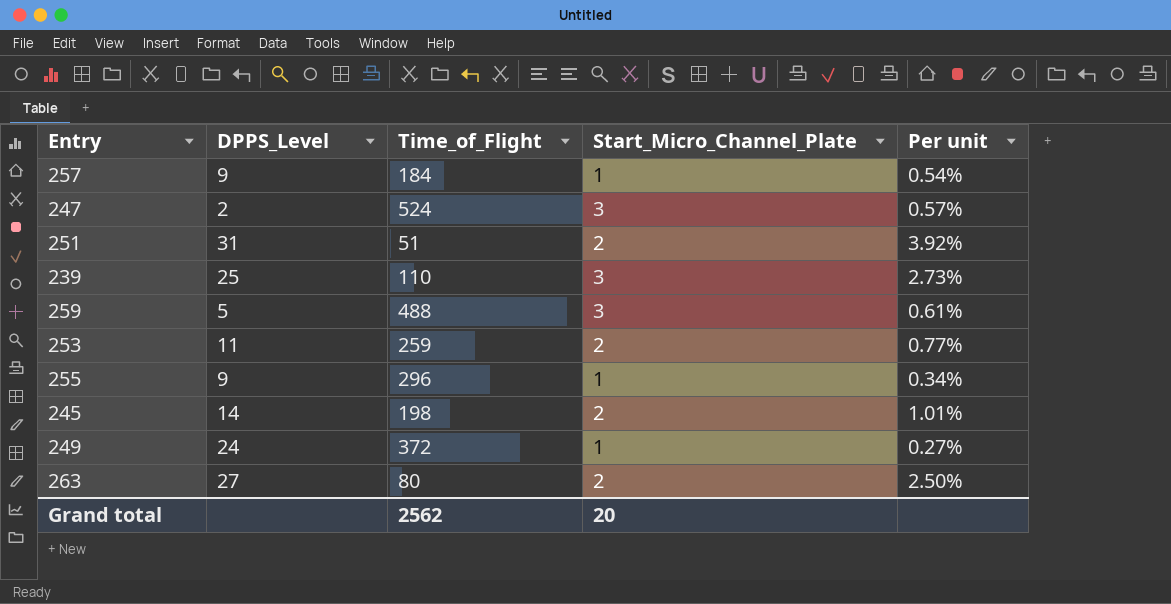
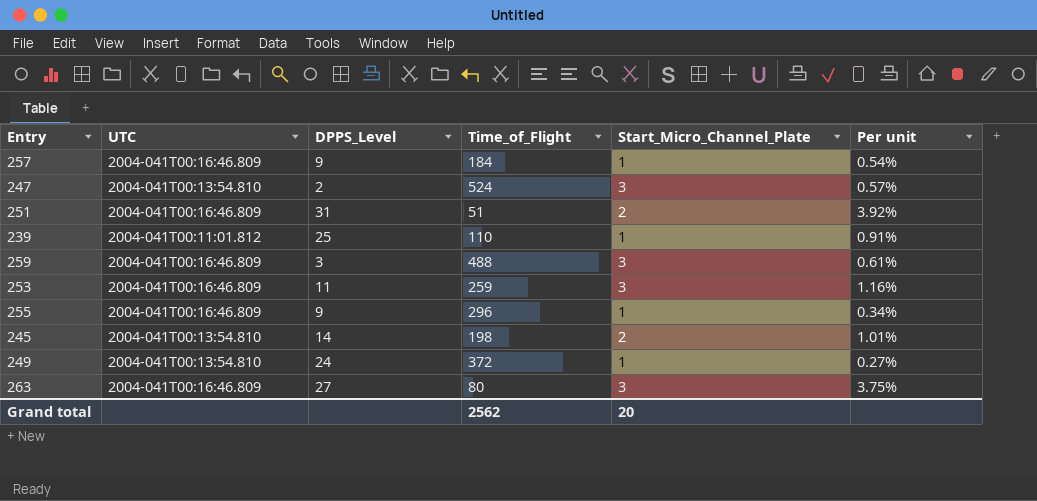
column UTC | position: none -> 2
239 | Start_Micro_Channel_Plate: 3 -> 1
239 | Per unit: 2.73% -> 0.91%
259 | DPPS_Level: 5 -> 3
253 | Start_Micro_Channel_Plate: 2 -> 3
253 | Per unit: 0.77% -> 1.16%
263 | Start_Micro_Channel_Plate: 2 -> 3
263 | Per unit: 2.50% -> 3.75%

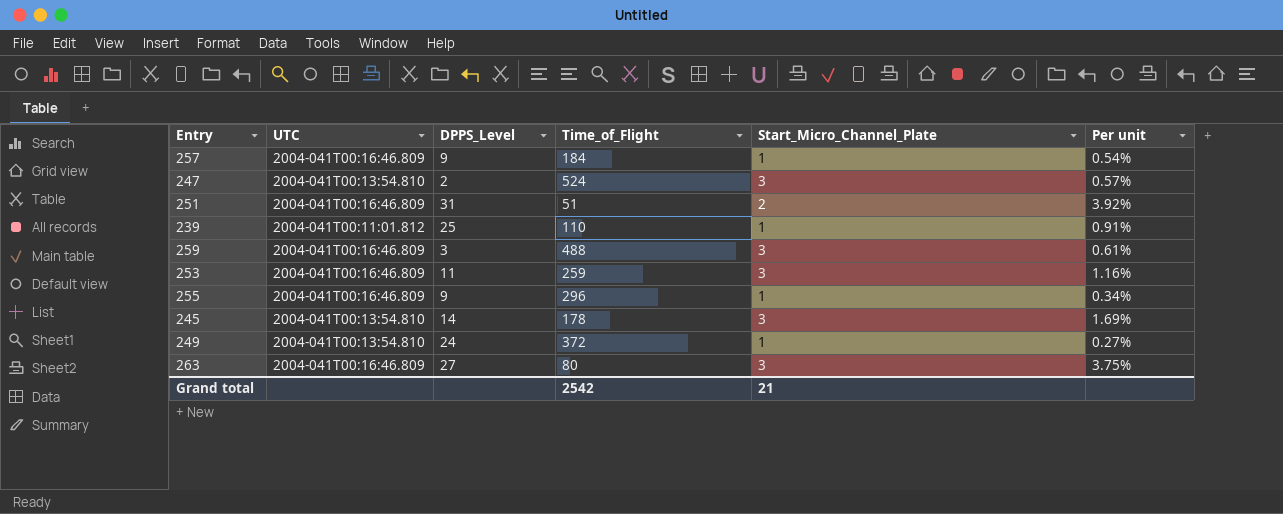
245 | Time_of_Flight: 198 -> 178
245 | Start_Micro_Channel_Plate: 2 -> 3
245 | Per unit: 1.01% -> 1.69%
Grand total | Time_of_Flight: 2562 -> 2542
Grand total | Start_Micro_Channel_Plate: 20 -> 21

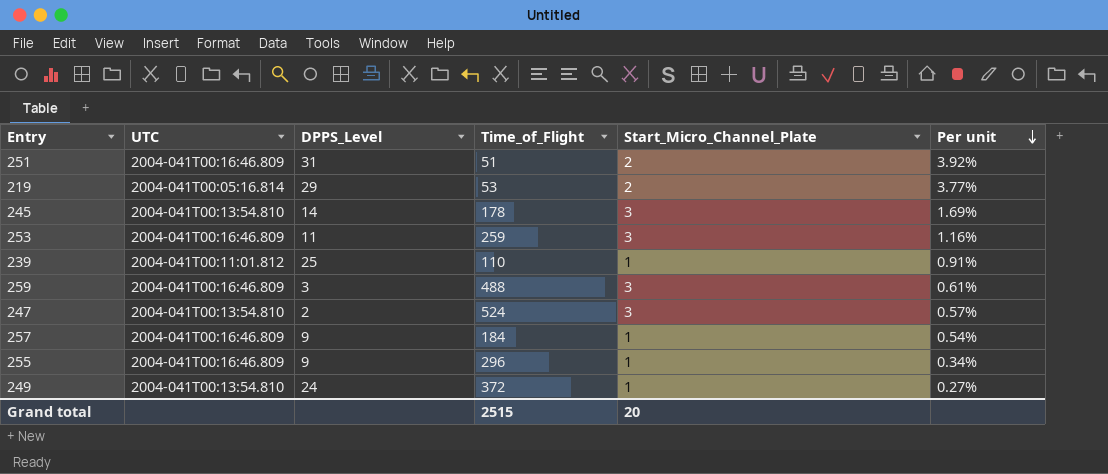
row order: none -> Per unit descending
row 263: 2004-041T00:16:46.809 | 27 | 80 | 3 | 3.75% -> none
row 219: none -> 2004-041T00:05:16.814 | 29 | 53 | 2 | 3.77%
Grand total | Time_of_Flight: 2542 -> 2515
Grand total | Start_Micro_Channel_Plate: 21 -> 20

